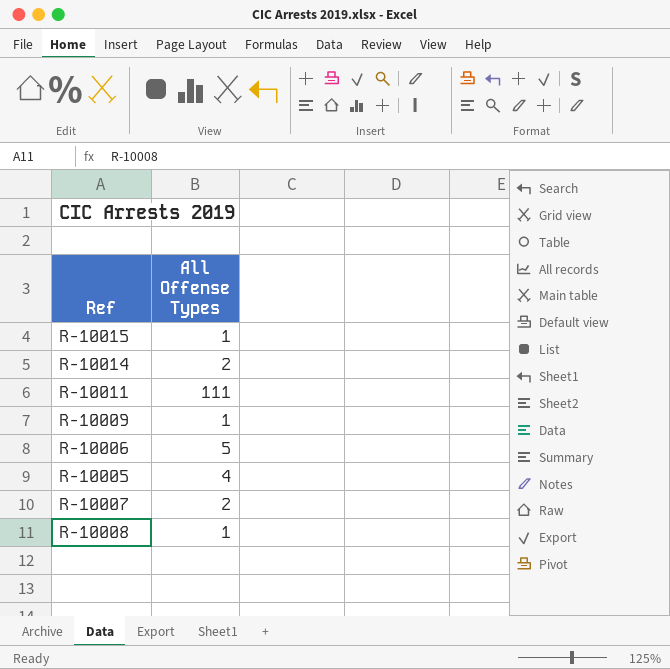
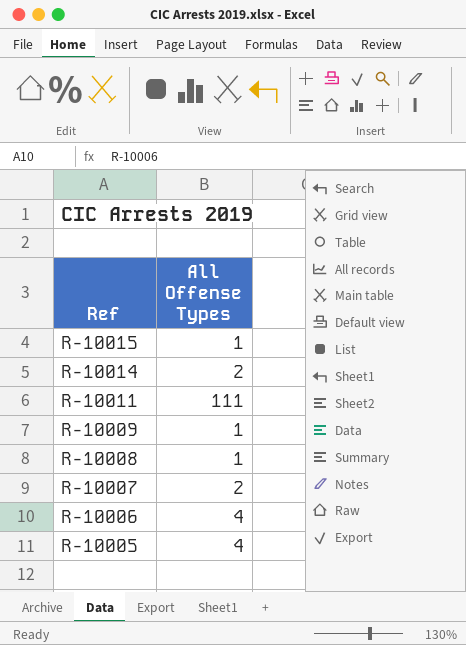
row order: none -> Ref descending
R-10006 | All Offense Types: 5 -> 4

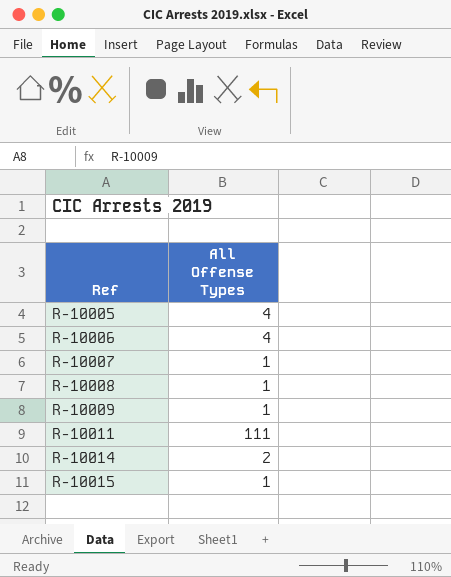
row order: Ref descending -> Ref ascending
R-10007 | All Offense Types: 2 -> 1

